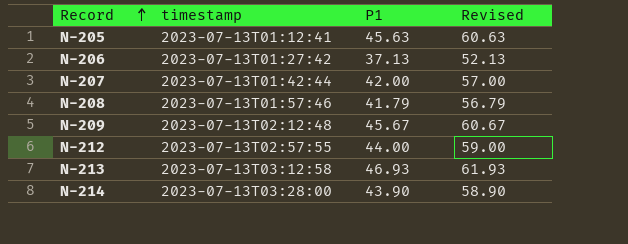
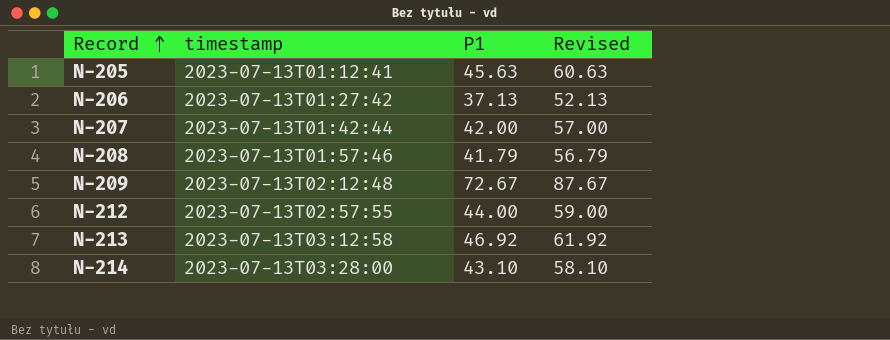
N-209 | P1: 45.67 -> 72.67
N-209 | Revised: 60.67 -> 87.67
N-213 | P1: 46.93 -> 46.92
N-213 | Revised: 61.93 -> 61.92
N-214 | P1: 43.90 -> 43.10
N-214 | Revised: 58.90 -> 58.10

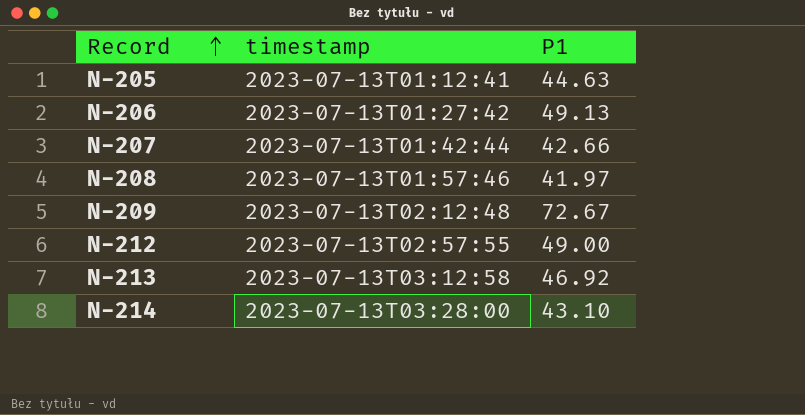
column Revised | formula: [P1] + 15 -> none
N-205 | P1: 45.63 -> 44.63
N-206 | P1: 37.13 -> 49.13
N-207 | P1: 42.00 -> 42.66
N-208 | P1: 41.79 -> 41.97
N-212 | P1: 44.00 -> 49.00

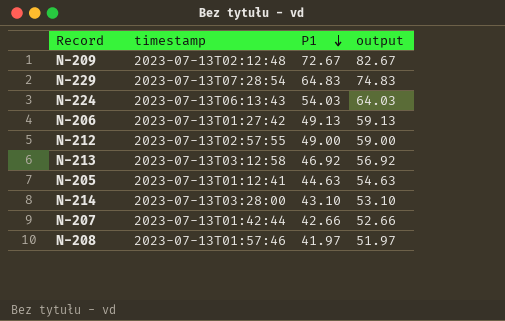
row order: Record ascending -> P1 descending
column output | formula: none -> [P1] + 10
row N-229: none -> 2023-07-13T07:28:54 | 64.83 | 74.83
row N-224: none -> 2023-07-13T06:13:43 | 54.03 | 64.03

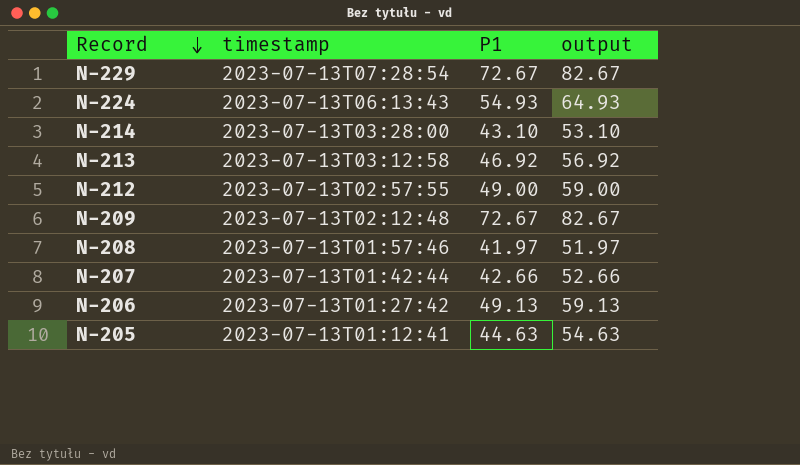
row order: P1 descending -> Record descending
N-229 | P1: 64.83 -> 72.67
N-229 | output: 74.83 -> 82.67
N-224 | P1: 54.03 -> 54.93
N-224 | output: 64.03 -> 64.93

